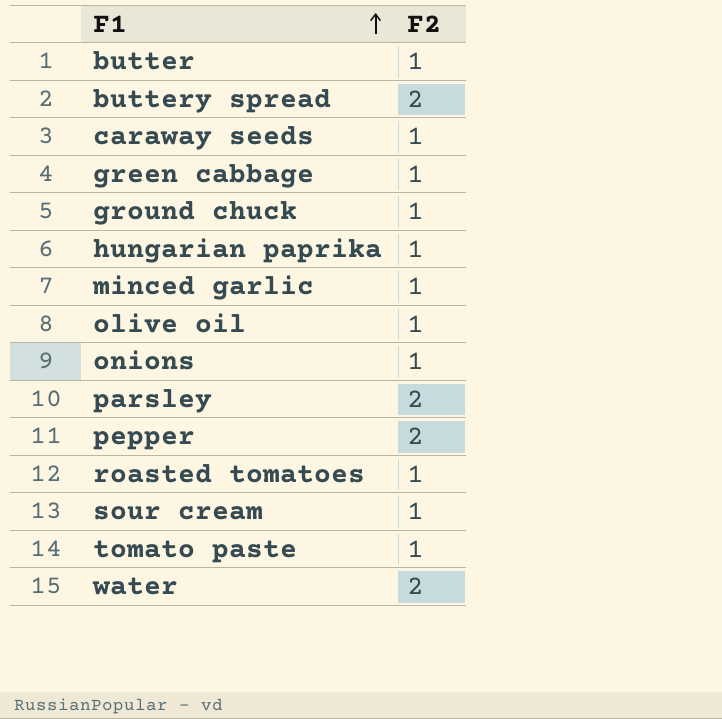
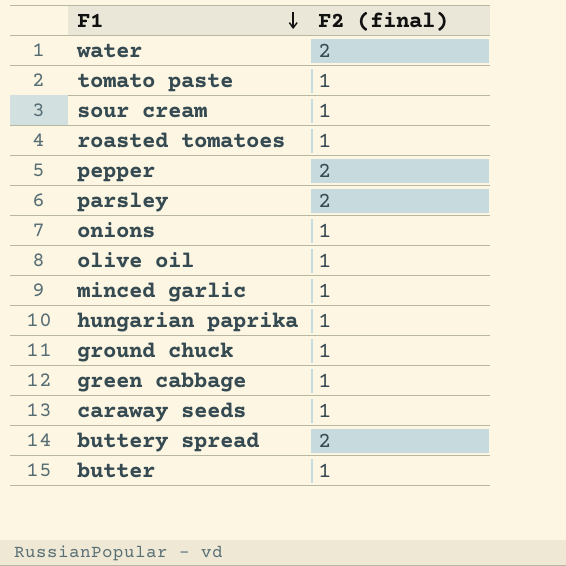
row order: F1 ascending -> F1 descending
column name: F2 -> F2 (final)

